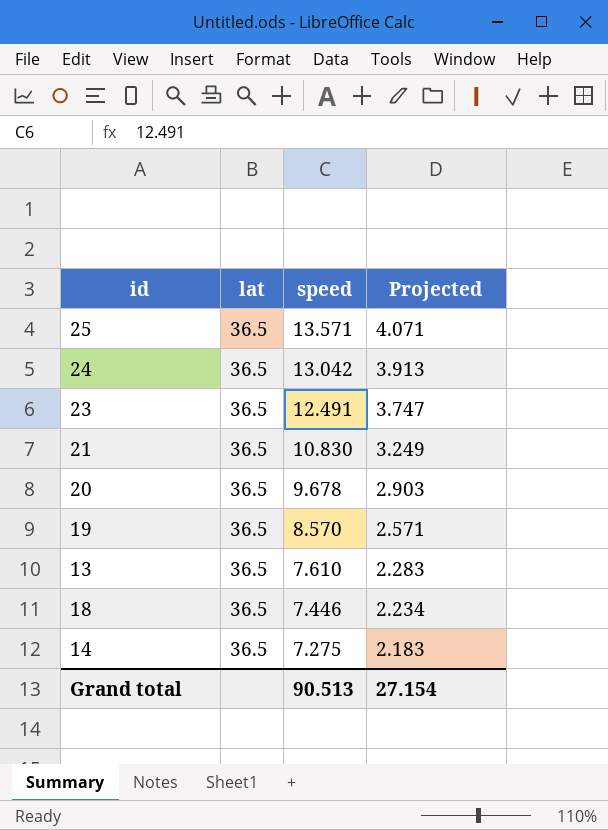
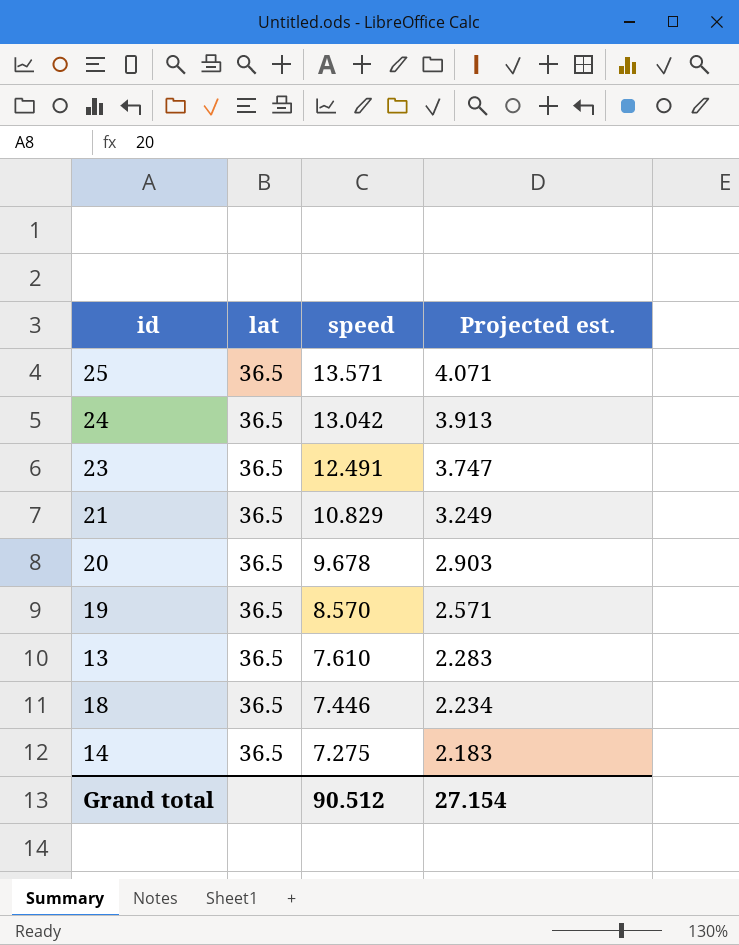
column name: Projected -> Projected est.
21 | speed: 10.830 -> 10.829
Grand total | speed: 90.513 -> 90.512

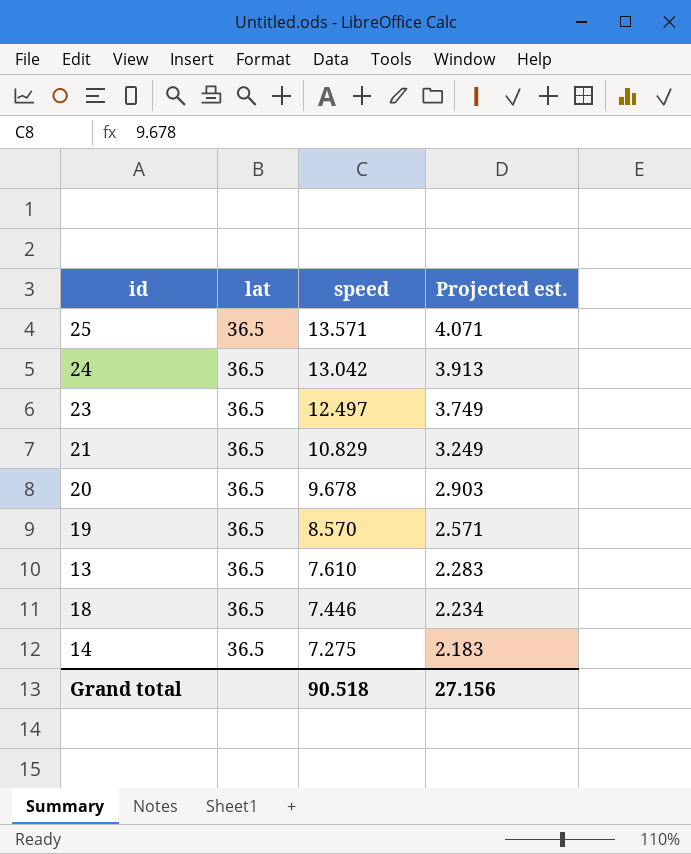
23 | speed: 12.491 -> 12.497
23 | Projected est.: 3.747 -> 3.749
Grand total | speed: 90.512 -> 90.518
Grand total | Projected est.: 27.154 -> 27.156

